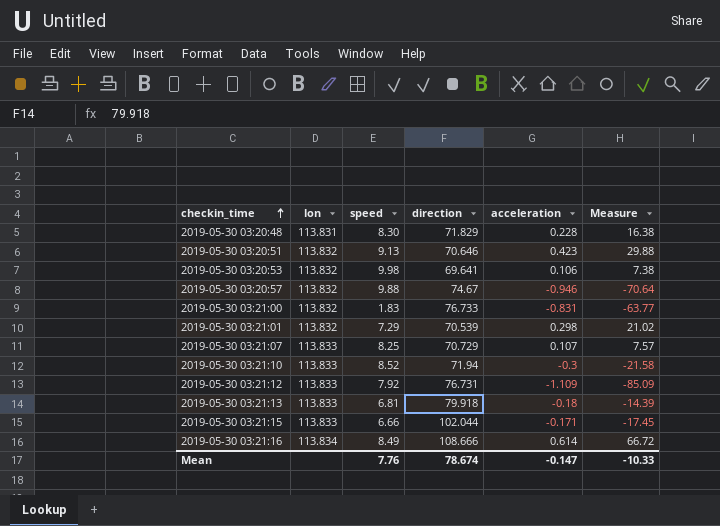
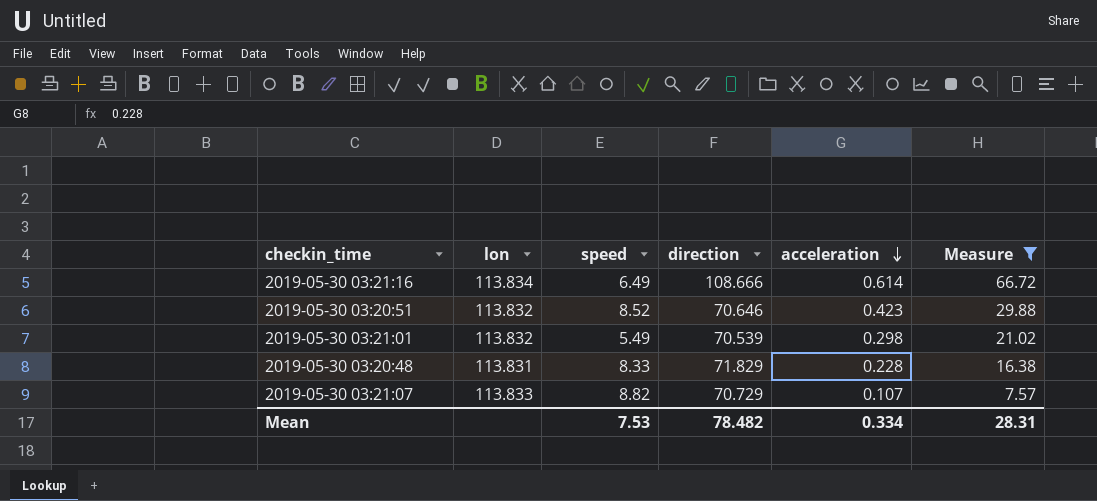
filter: none -> Measure >= 7.57
row order: checkin_time ascending -> acceleration descending
2019-05-30 03:21:16 | speed: 8.49 -> 6.49
2019-05-30 03:20:51 | speed: 9.13 -> 8.52
2019-05-30 03:21:01 | speed: 7.29 -> 5.49
2019-05-30 03:20:48 | speed: 8.30 -> 8.33
2019-05-30 03:21:07 | speed: 8.25 -> 8.82
Mean | speed: 7.76 -> 7.53
Mean | direction: 78.674 -> 78.482
Mean | acceleration: -0.147 -> 0.334
Mean | Measure: -10.33 -> 28.31

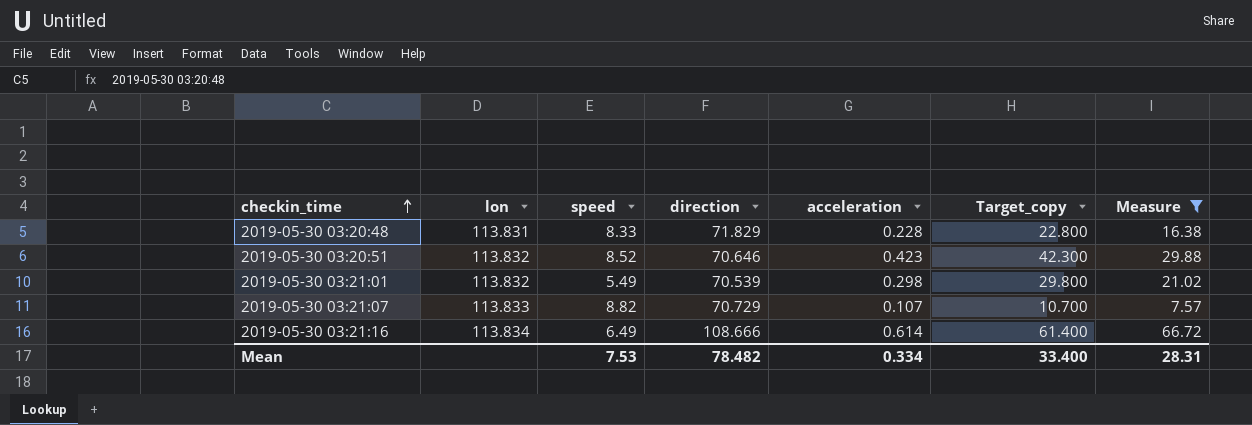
row order: acceleration descending -> checkin_time ascending
column Target_copy | formula: none -> [acceleration] * 100

